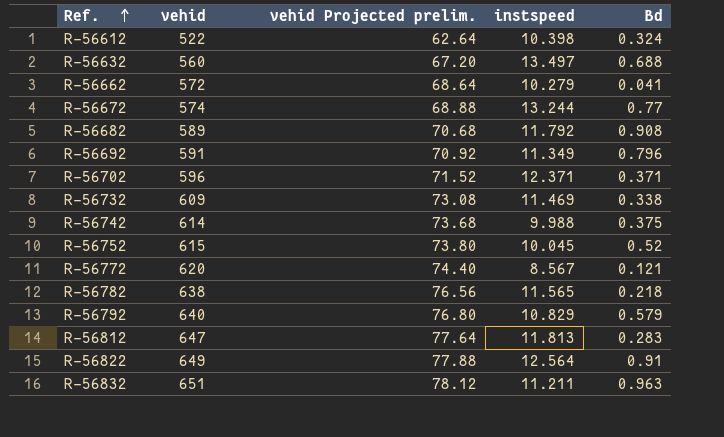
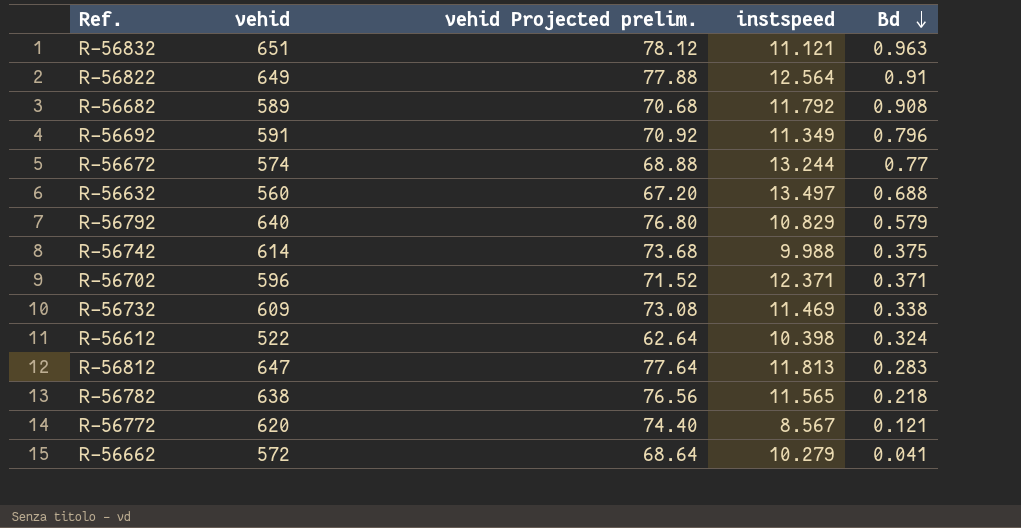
row order: Ref. ascending -> Bd descending
row R-56752: 615 | 73.80 | 10.045 | 0.52 -> none
R-56832 | instspeed: 11.211 -> 11.121

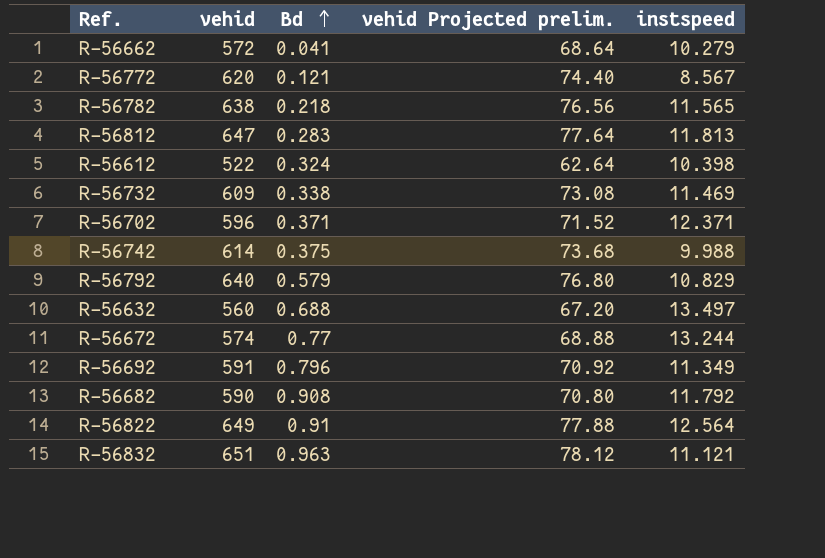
row order: Bd descending -> Bd ascending
column Bd | position: 5 -> 3
R-56682 | vehid: 589 -> 590
R-56682 | vehid Projected prelim.: 70.68 -> 70.80

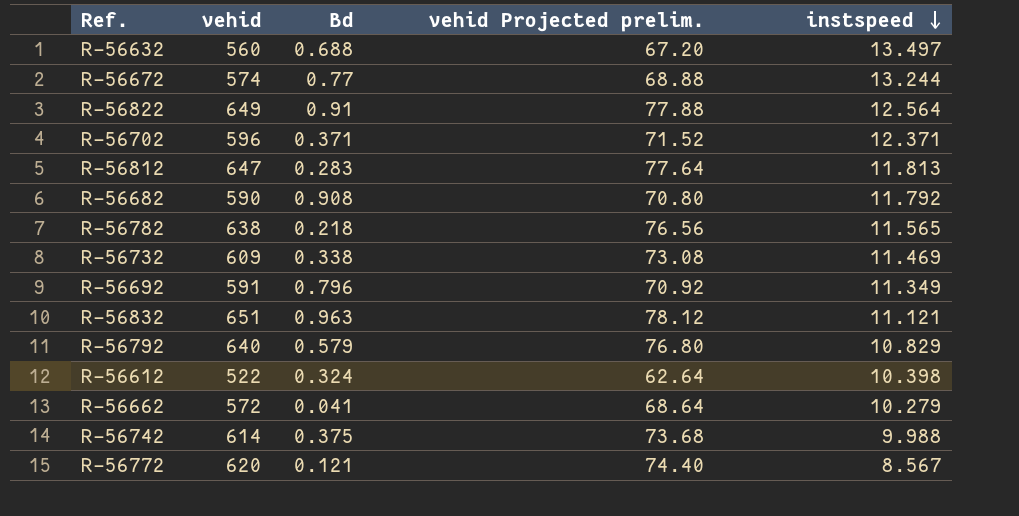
row order: Bd ascending -> instspeed descending

